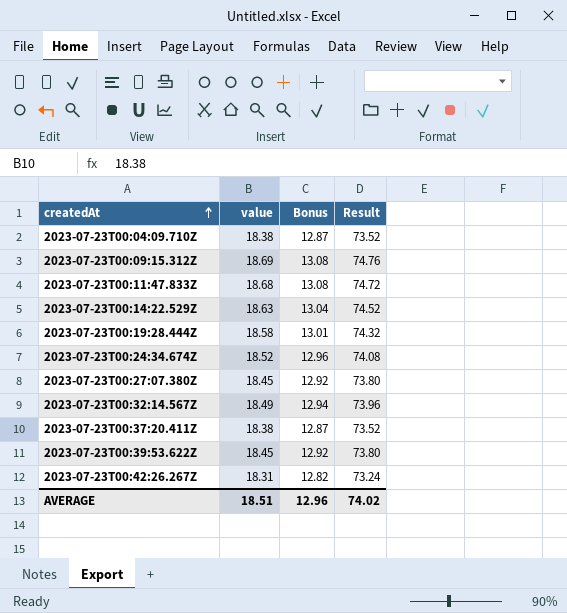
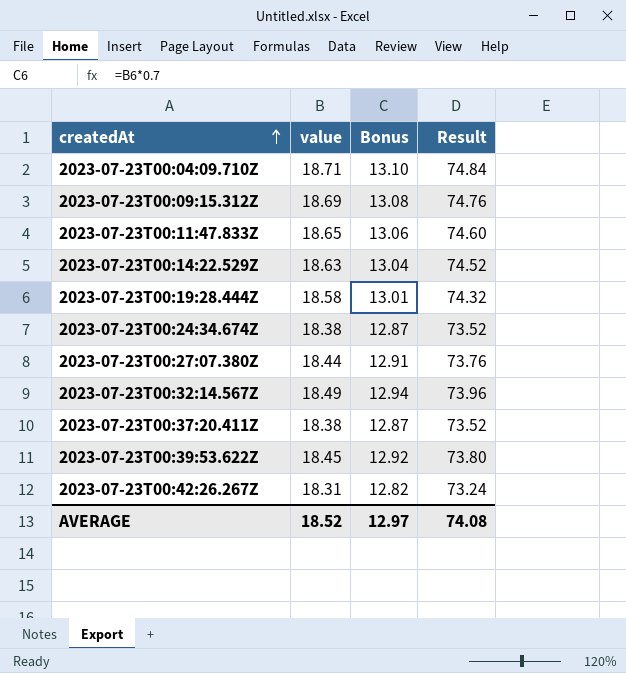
2023-07-23T00:04:09.710Z | value: 18.38 -> 18.71
2023-07-23T00:04:09.710Z | Bonus: 12.87 -> 13.10
2023-07-23T00:04:09.710Z | Result: 73.52 -> 74.84
2023-07-23T00:11:47.833Z | value: 18.68 -> 18.65
2023-07-23T00:11:47.833Z | Bonus: 13.08 -> 13.06
2023-07-23T00:11:47.833Z | Result: 74.72 -> 74.60
2023-07-23T00:24:34.674Z | value: 18.52 -> 18.38
2023-07-23T00:24:34.674Z | Bonus: 12.96 -> 12.87
2023-07-23T00:24:34.674Z | Result: 74.08 -> 73.52
2023-07-23T00:27:07.380Z | value: 18.45 -> 18.44
2023-07-23T00:27:07.380Z | Bonus: 12.92 -> 12.91
2023-07-23T00:27:07.380Z | Result: 73.80 -> 73.76
AVERAGE | value: 18.51 -> 18.52
AVERAGE | Bonus: 12.96 -> 12.97
AVERAGE | Result: 74.02 -> 74.08

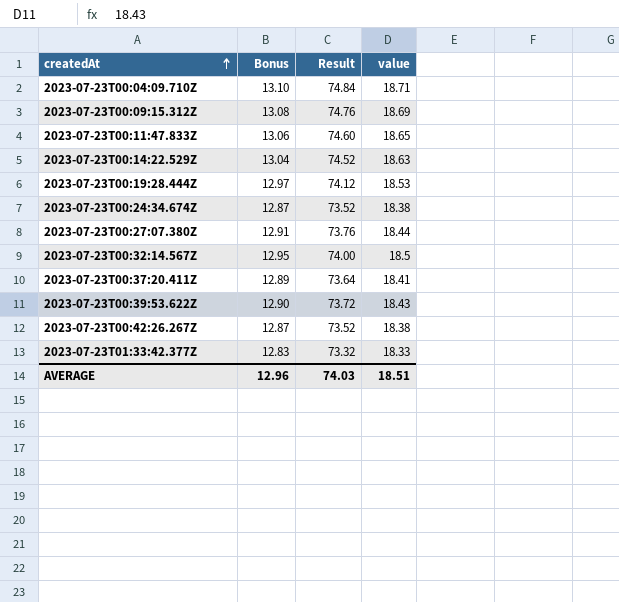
column value | position: 2 -> 4
2023-07-23T00:19:28.444Z | Bonus: 13.01 -> 12.97
2023-07-23T00:19:28.444Z | Result: 74.32 -> 74.12
2023-07-23T00:19:28.444Z | value: 18.58 -> 18.53
2023-07-23T00:32:14.567Z | Bonus: 12.94 -> 12.95
2023-07-23T00:32:14.567Z | Result: 73.96 -> 74.00
2023-07-23T00:32:14.567Z | value: 18.49 -> 18.5
2023-07-23T00:37:20.411Z | Bonus: 12.87 -> 12.89
2023-07-23T00:37:20.411Z | Result: 73.52 -> 73.64
2023-07-23T00:37:20.411Z | value: 18.38 -> 18.41
2023-07-23T00:39:53.622Z | Bonus: 12.92 -> 12.90
2023-07-23T00:39:53.622Z | Result: 73.80 -> 73.72
2023-07-23T00:39:53.622Z | value: 18.45 -> 18.43
2023-07-23T00:42:26.267Z | Bonus: 12.82 -> 12.87
2023-07-23T00:42:26.267Z | Result: 73.24 -> 73.52
2023-07-23T00:42:26.267Z | value: 18.31 -> 18.38
row 2023-07-23T01:33:42.377Z: none -> 12.83 | 73.32 | 18.33
AVERAGE | Bonus: 12.97 -> 12.96
AVERAGE | Result: 74.08 -> 74.03
AVERAGE | value: 18.52 -> 18.51

